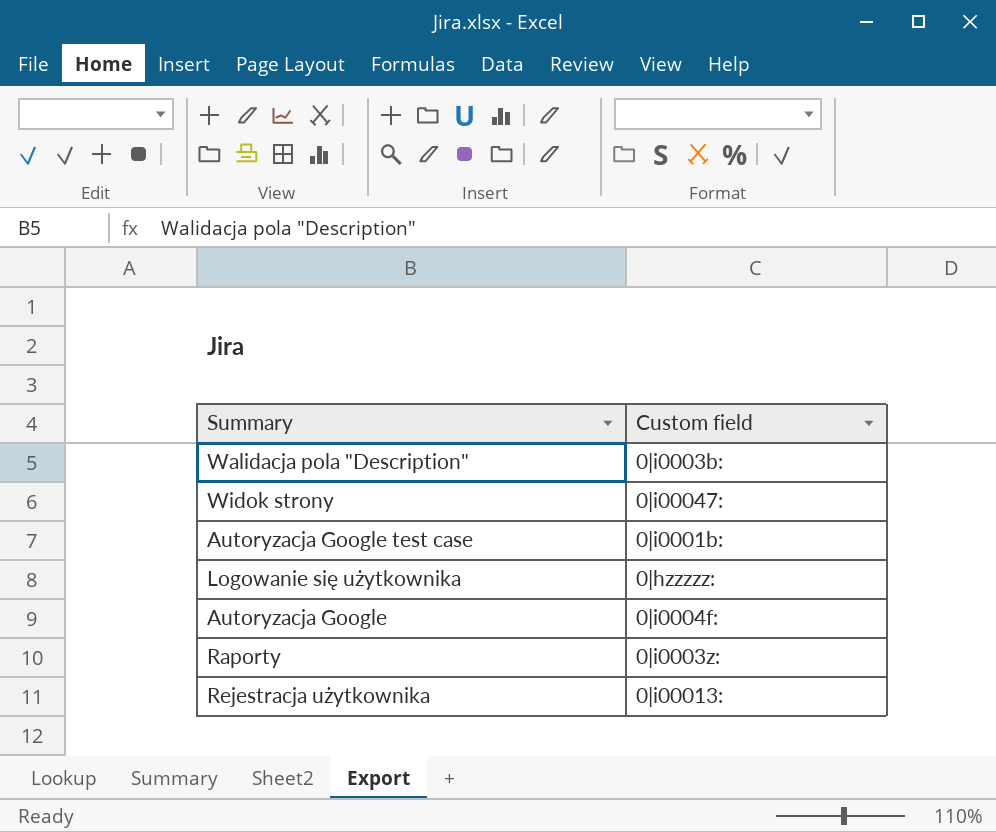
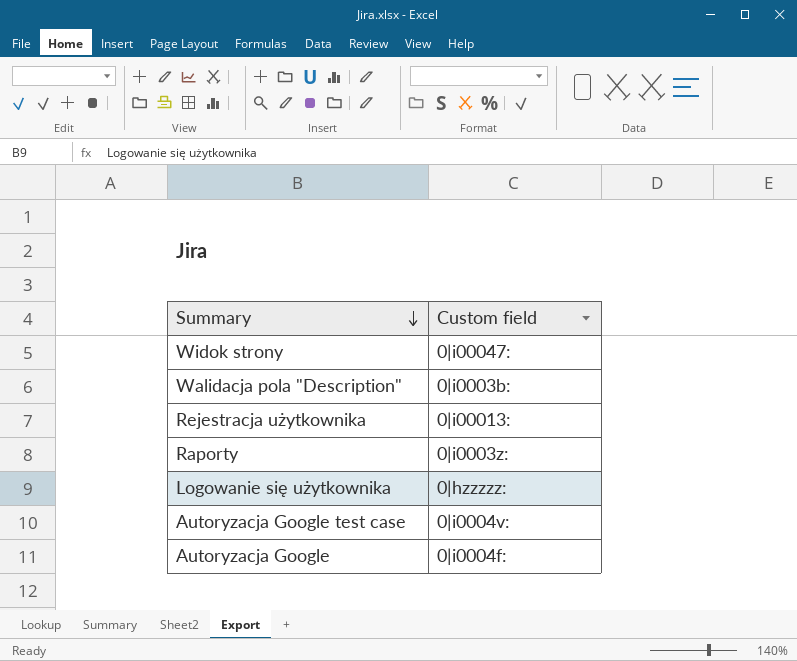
row order: none -> Summary descending
Autoryzacja Google test case | Custom field: 0|i0001b: -> 0|i0004v:

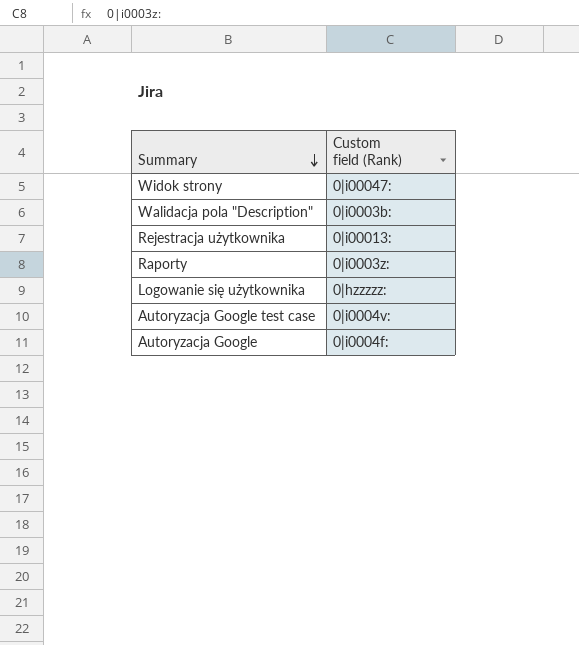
column name: Custom field -> Custom field (Rank)

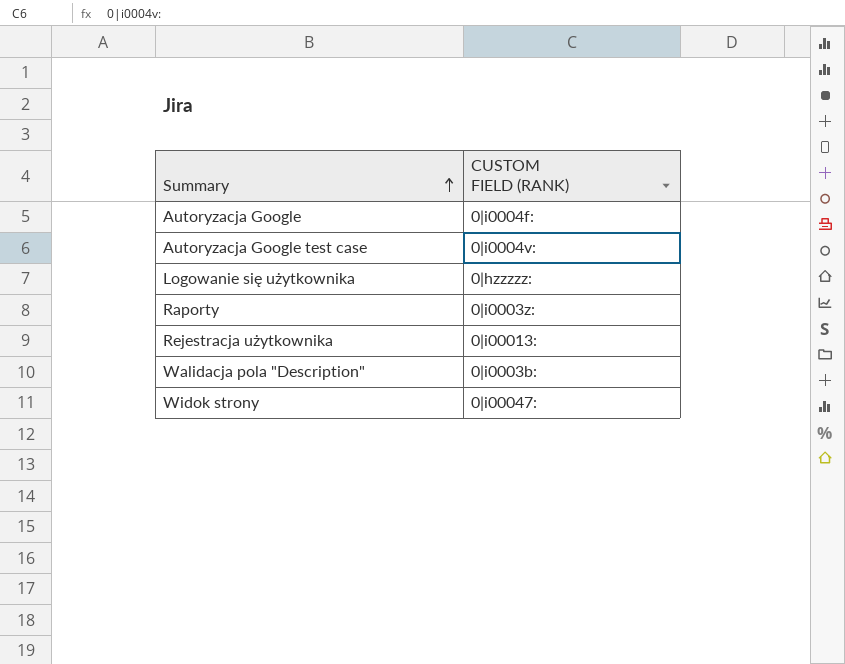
row order: Summary descending -> Summary ascending
column name: Custom field (Rank) -> CUSTOM FIELD (RANK)

